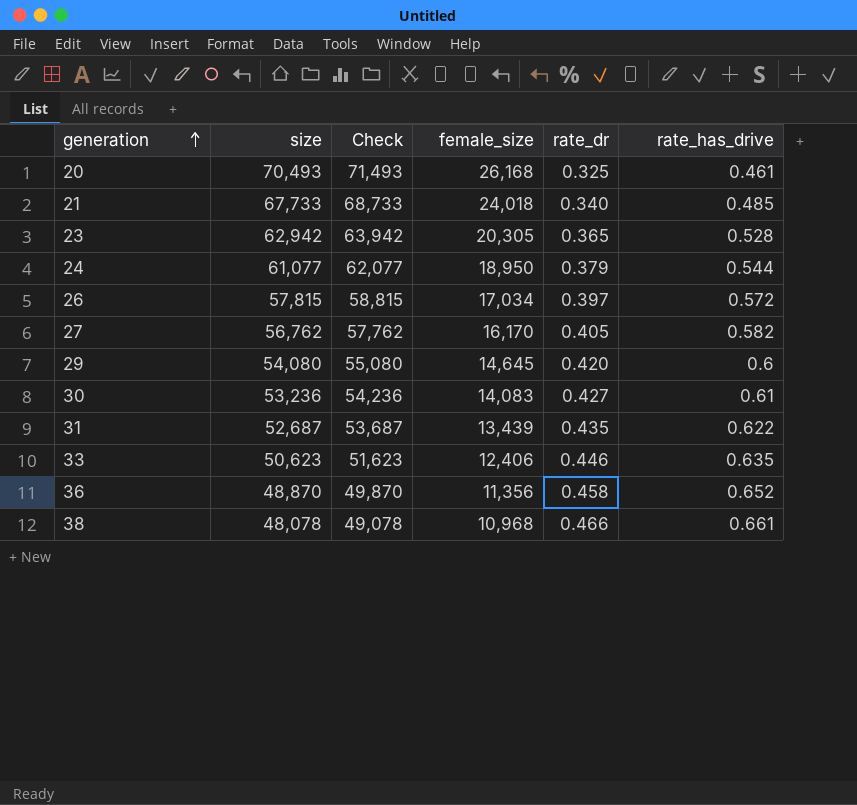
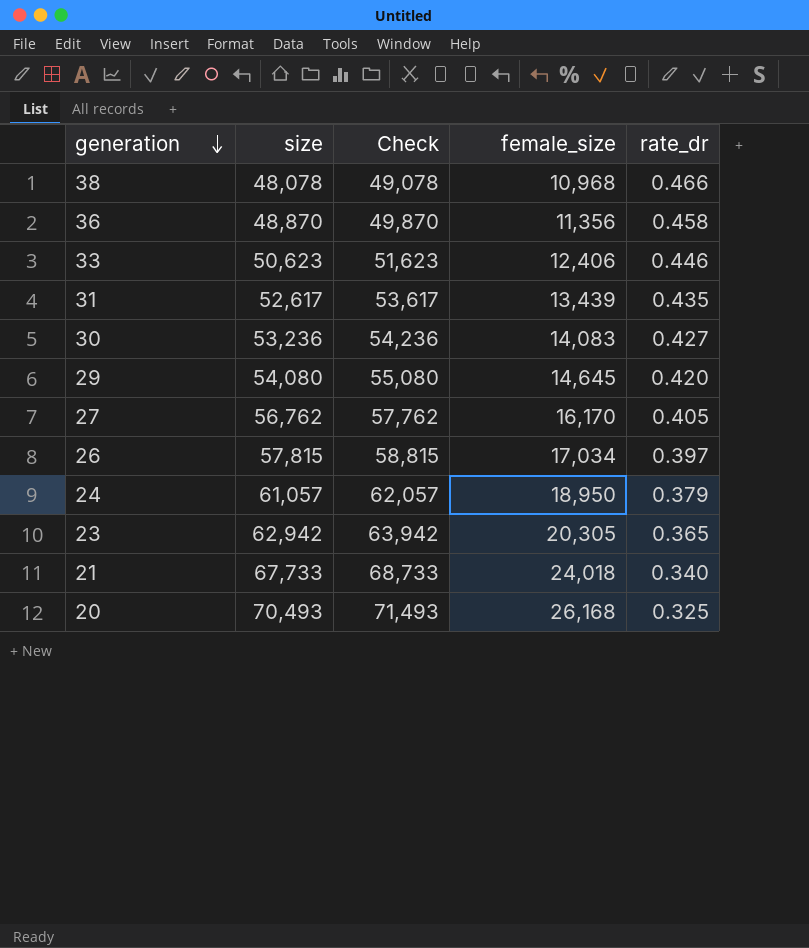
row order: generation ascending -> generation descending
column rate_has_drive | position: 6 -> none
31 | size: 52,687 -> 52,617
31 | Check: 53,687 -> 53,617
24 | size: 61,077 -> 61,057
24 | Check: 62,077 -> 62,057

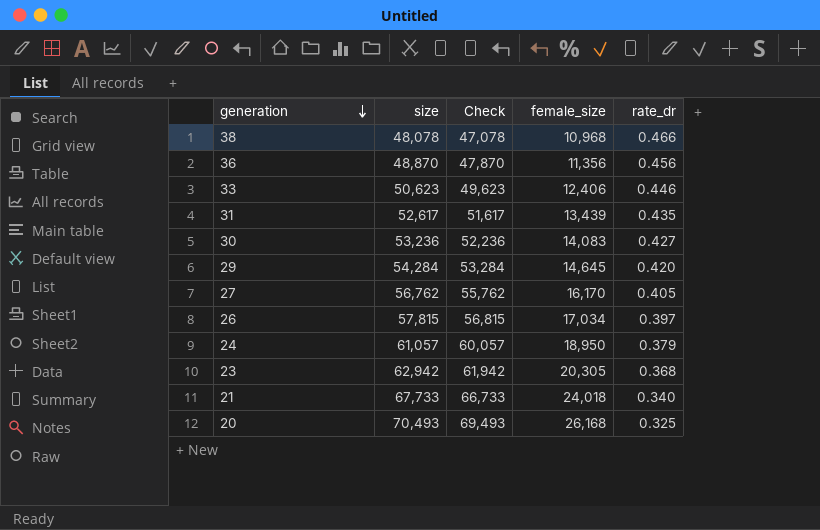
column Check | formula: [size] + 1000 -> [size] - 1000
36 | rate_dr: 0.458 -> 0.456
29 | size: 54,080 -> 54,284
23 | rate_dr: 0.365 -> 0.368

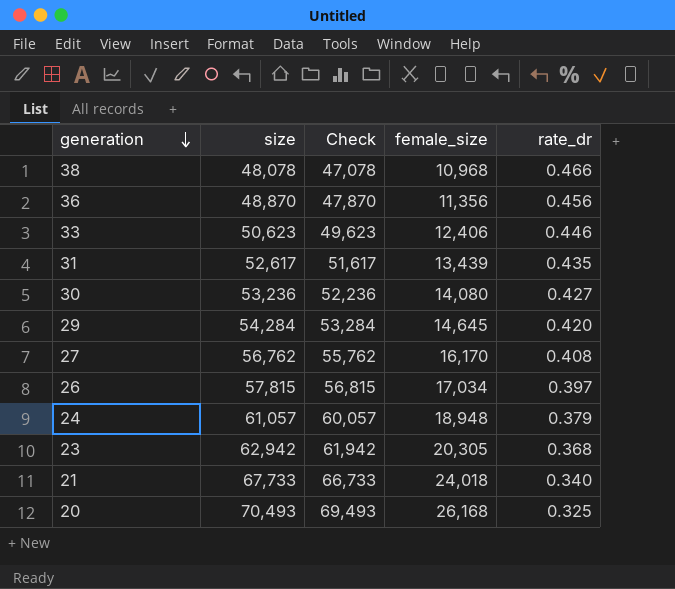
30 | female_size: 14,083 -> 14,080
27 | rate_dr: 0.405 -> 0.408
24 | female_size: 18,950 -> 18,948

